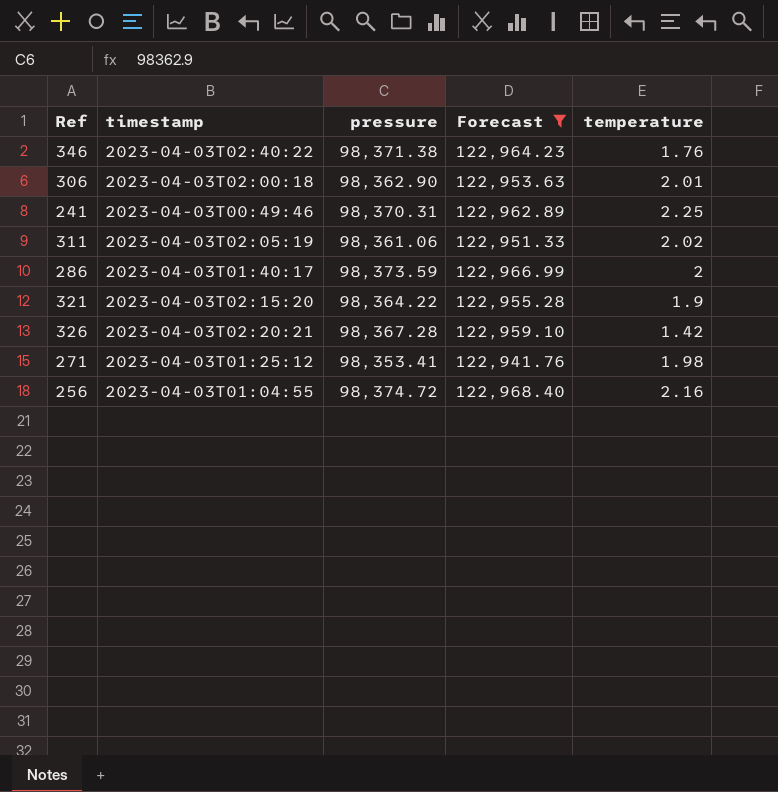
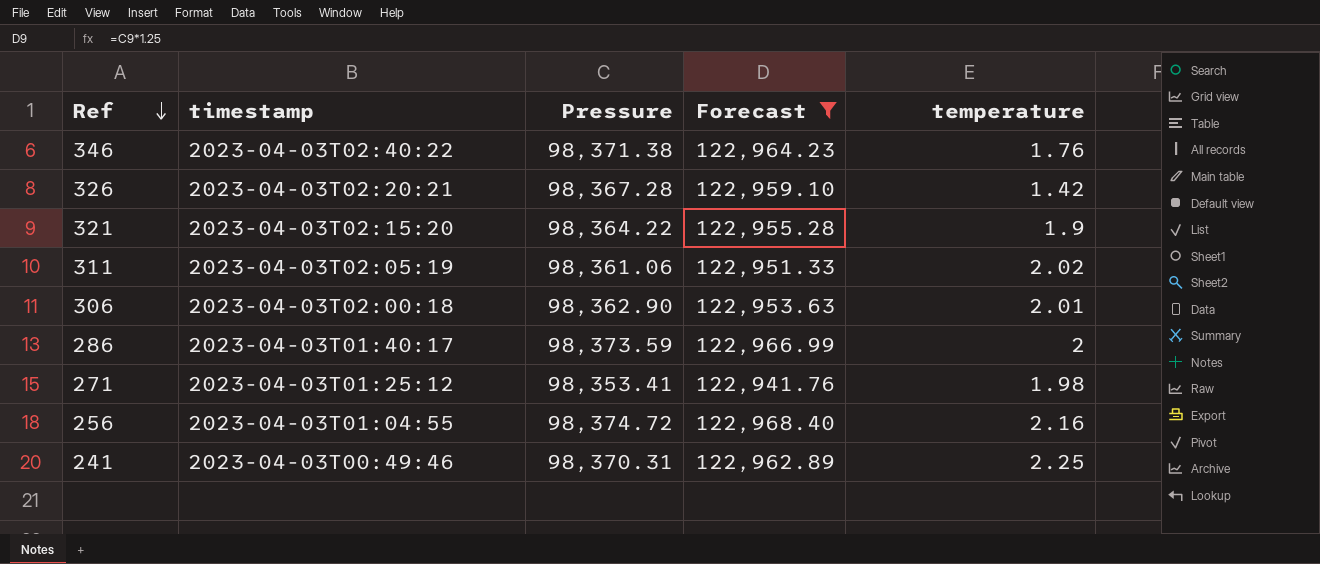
row order: none -> Ref descending
column name: pressure -> Pressure

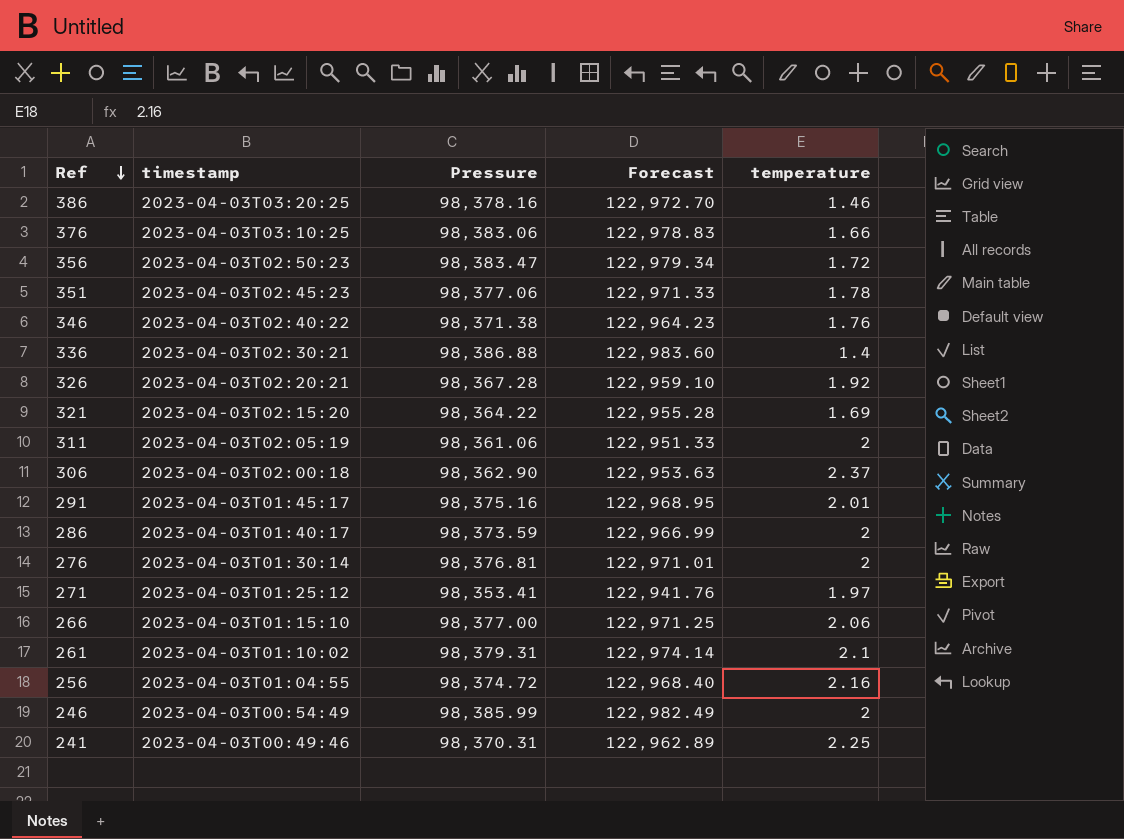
filter: Forecast <= 122,968.40 -> none
326 | temperature: 1.42 -> 1.92
321 | temperature: 1.9 -> 1.69
311 | temperature: 2.02 -> 2
306 | temperature: 2.01 -> 2.37
271 | temperature: 1.98 -> 1.97

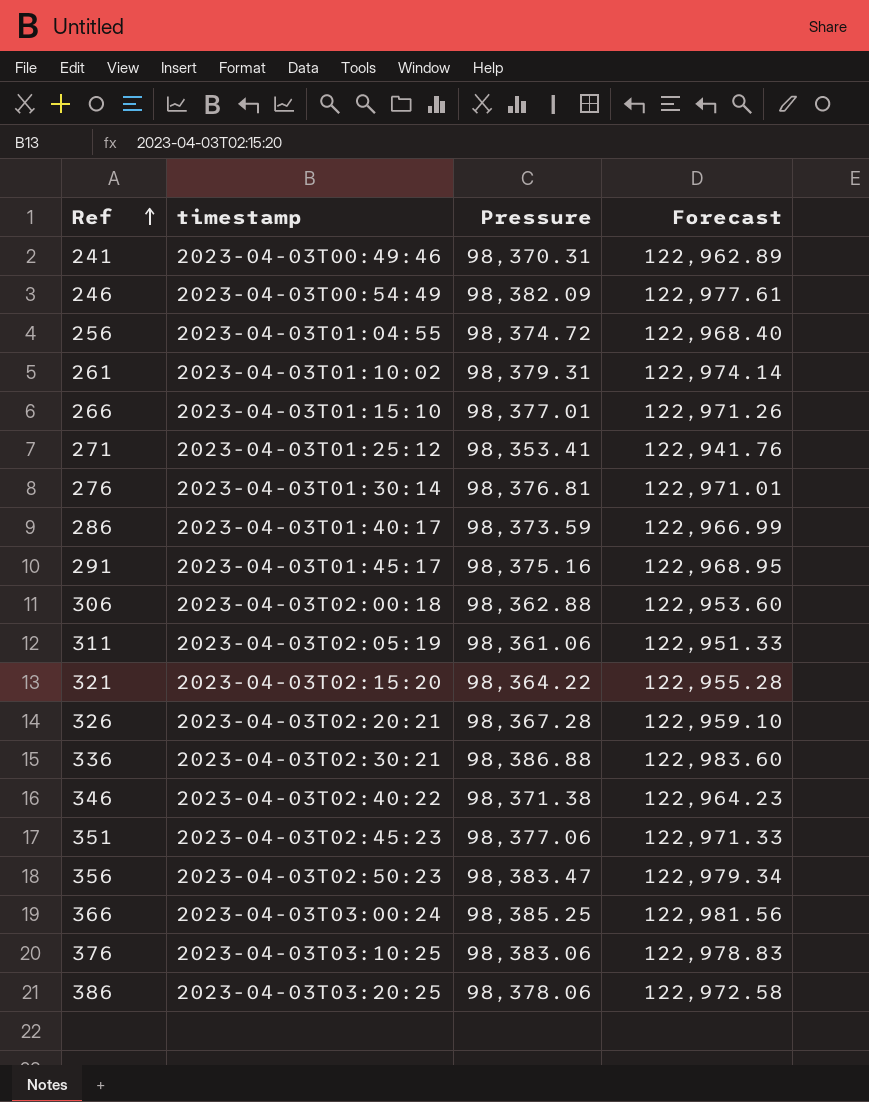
row order: Ref descending -> Ref ascending
column temperature | position: 5 -> none
246 | Pressure: 98,385.99 -> 98,382.09
246 | Forecast: 122,982.49 -> 122,977.61
266 | Pressure: 98,377.00 -> 98,377.01
266 | Forecast: 122,971.25 -> 122,971.26
306 | Pressure: 98,362.90 -> 98,362.88
306 | Forecast: 122,953.63 -> 122,953.60
row 366: none -> 2023-04-03T03:00:24 | 98,385.25 | 122,981.56
386 | Pressure: 98,378.16 -> 98,378.06
386 | Forecast: 122,972.70 -> 122,972.58

